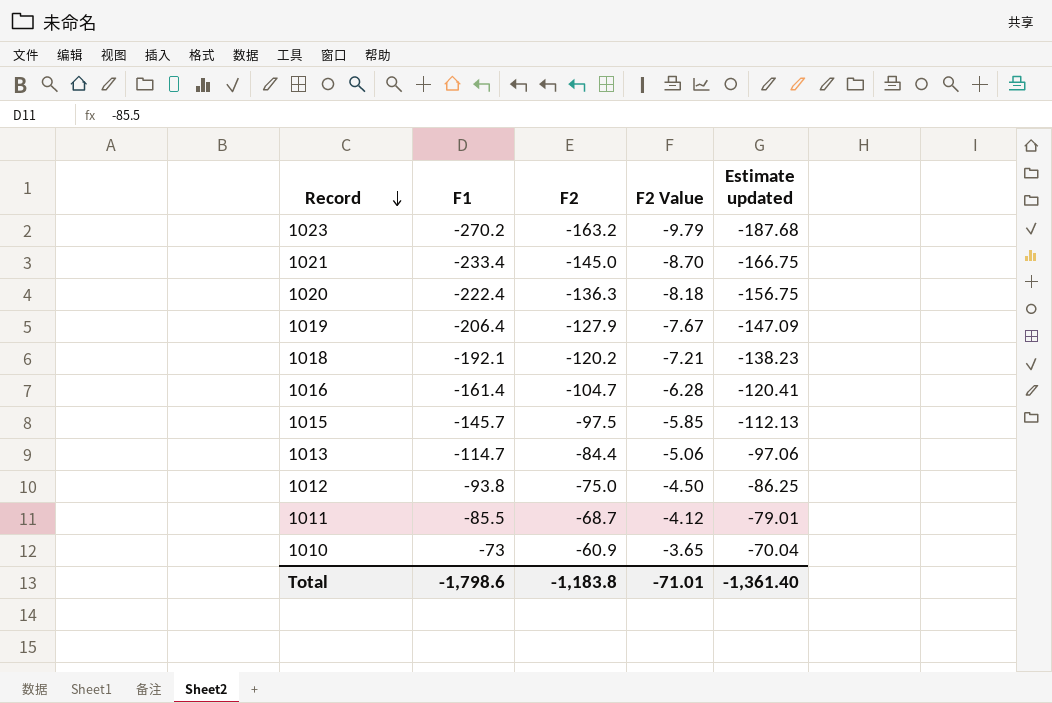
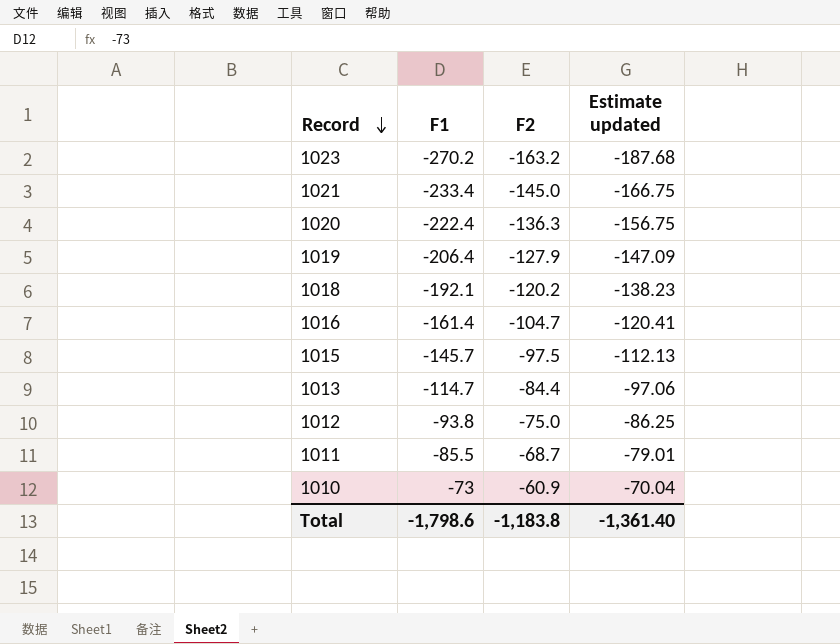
column F2 Value | formula: [F2] * 0.06 -> none

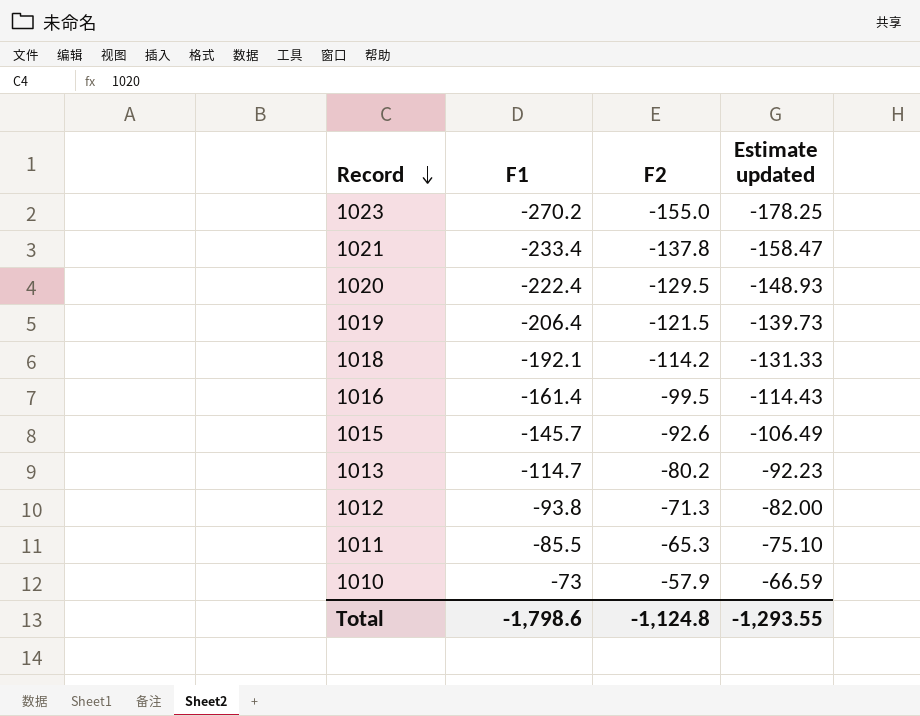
1023 | F2: -163.2 -> -155.0
1023 | Estimate updated: -187.68 -> -178.25
1021 | F2: -145.0 -> -137.8
1021 | Estimate updated: -166.75 -> -158.47
1020 | F2: -136.3 -> -129.5
1020 | Estimate updated: -156.75 -> -148.93
1019 | F2: -127.9 -> -121.5
1019 | Estimate updated: -147.09 -> -139.73
1018 | F2: -120.2 -> -114.2
1018 | Estimate updated: -138.23 -> -131.33
1016 | F2: -104.7 -> -99.5
1016 | Estimate updated: -120.41 -> -114.43
1015 | F2: -97.5 -> -92.6
1015 | Estimate updated: -112.13 -> -106.49
1013 | F2: -84.4 -> -80.2
1013 | Estimate updated: -97.06 -> -92.23
1012 | F2: -75.0 -> -71.3
1012 | Estimate updated: -86.25 -> -82.00
1011 | F2: -68.7 -> -65.3
1011 | Estimate updated: -79.01 -> -75.10
1010 | F2: -60.9 -> -57.9
1010 | Estimate updated: -70.04 -> -66.59
Total | F2: -1,183.8 -> -1,124.8
Total | Estimate updated: -1,361.40 -> -1,293.55

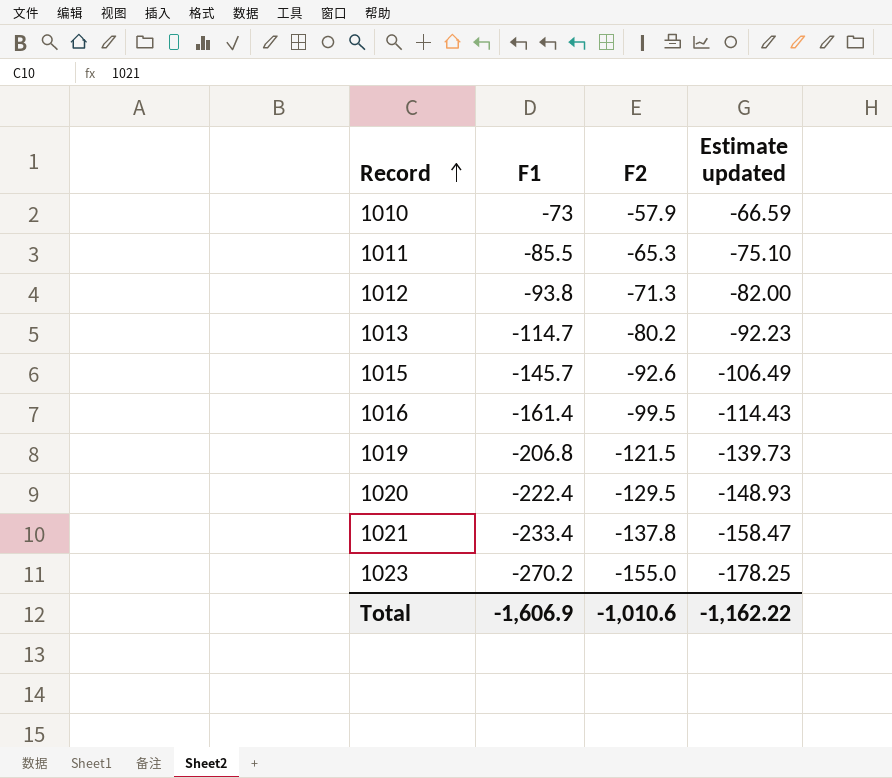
row order: Record descending -> Record ascending
row 1018: -192.1 | -114.2 | -131.33 -> none
1019 | F1: -206.4 -> -206.8
Total | F1: -1,798.6 -> -1,606.9
Total | F2: -1,124.8 -> -1,010.6
Total | Estimate updated: -1,293.55 -> -1,162.22

